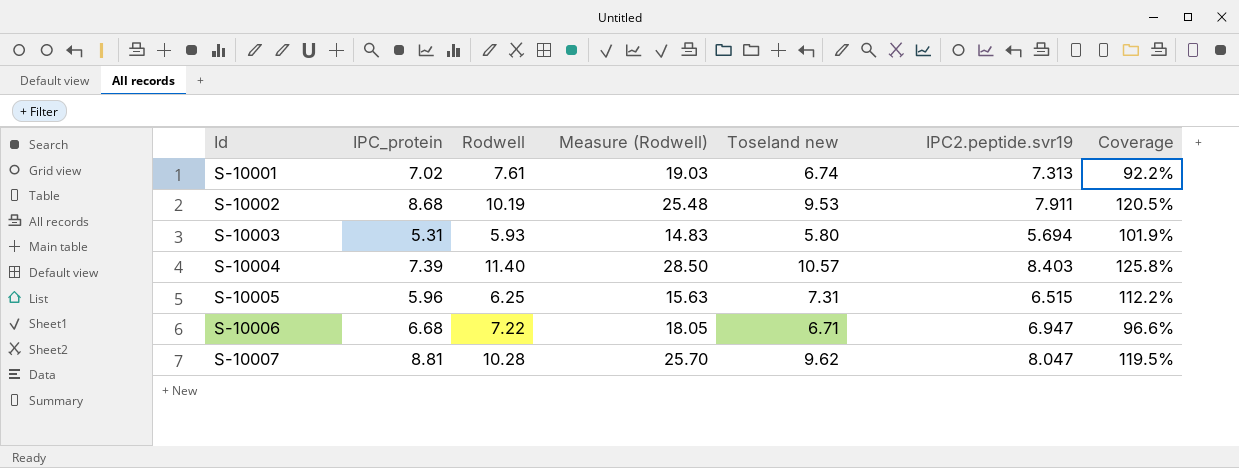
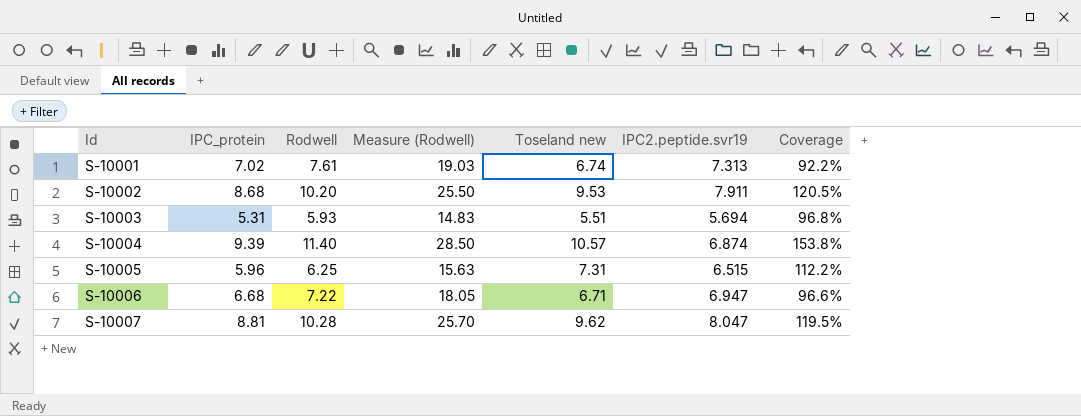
S-10002 | Rodwell: 10.19 -> 10.20
S-10002 | Measure (Rodwell): 25.48 -> 25.50
S-10003 | Toseland new: 5.80 -> 5.51
S-10003 | Coverage: 101.9% -> 96.8%
S-10004 | IPC_protein: 7.39 -> 9.39
S-10004 | IPC2.peptide.svr19: 8.403 -> 6.874
S-10004 | Coverage: 125.8% -> 153.8%

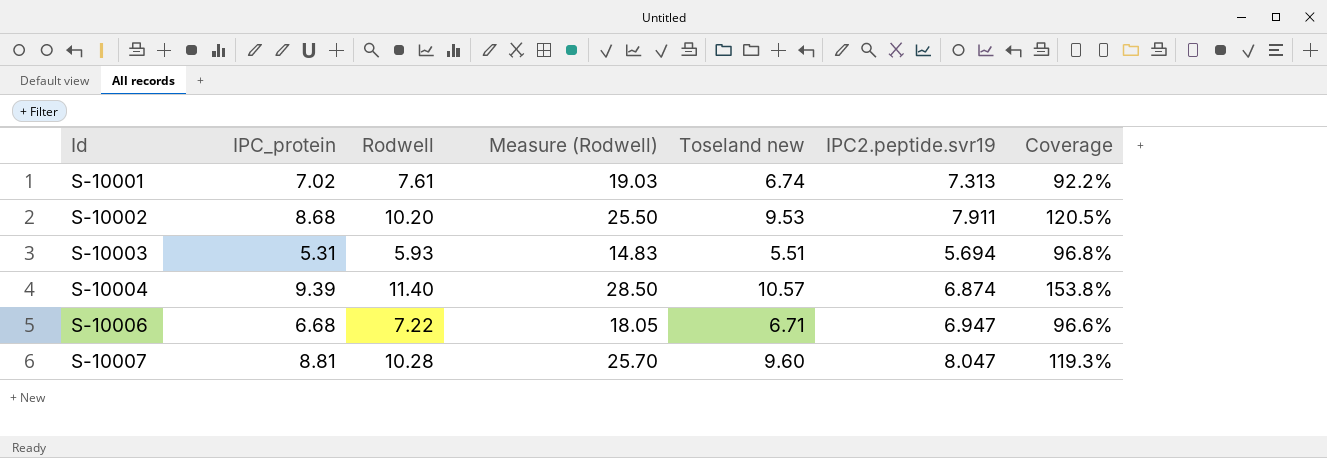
row S-10005: 5.96 | 6.25 | 15.63 | 7.31 | 6.515 | 112.2% -> none
S-10007 | Toseland new: 9.62 -> 9.60
S-10007 | Coverage: 119.5% -> 119.3%

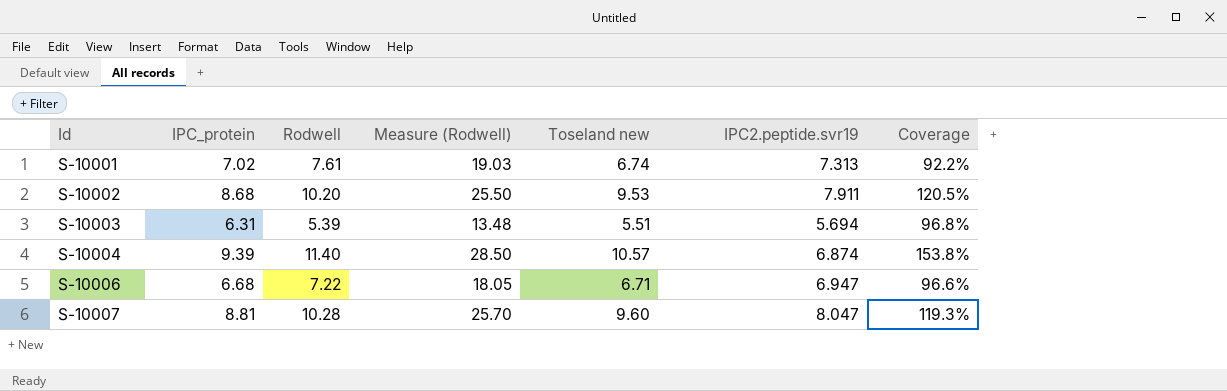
S-10003 | IPC_protein: 5.31 -> 6.31
S-10003 | Rodwell: 5.93 -> 5.39
S-10003 | Measure (Rodwell): 14.83 -> 13.48

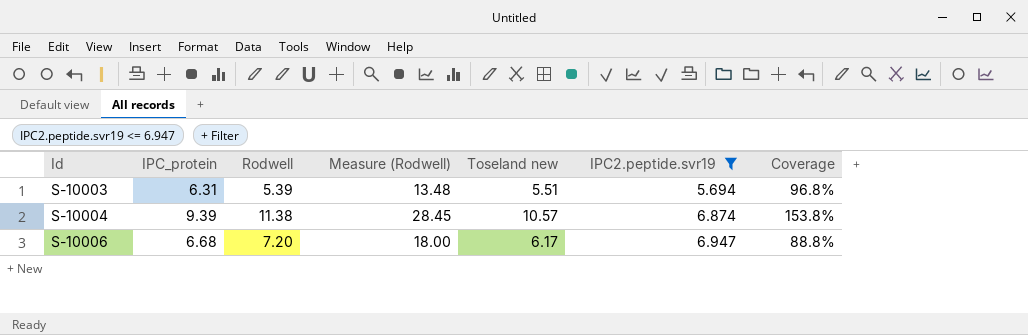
filter: none -> IPC2.peptide.svr19 <= 6.947
S-10004 | Rodwell: 11.40 -> 11.38
S-10004 | Measure (Rodwell): 28.50 -> 28.45
S-10006 | Rodwell: 7.22 -> 7.20
S-10006 | Measure (Rodwell): 18.05 -> 18.00
S-10006 | Toseland new: 6.71 -> 6.17
S-10006 | Coverage: 96.6% -> 88.8%

